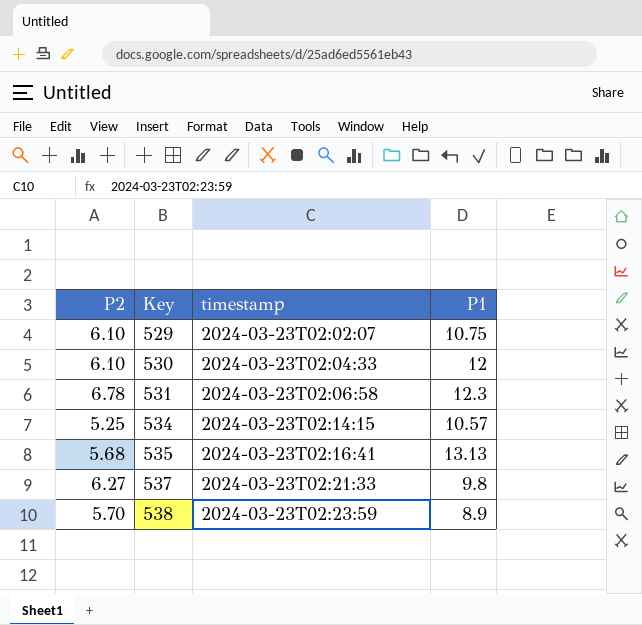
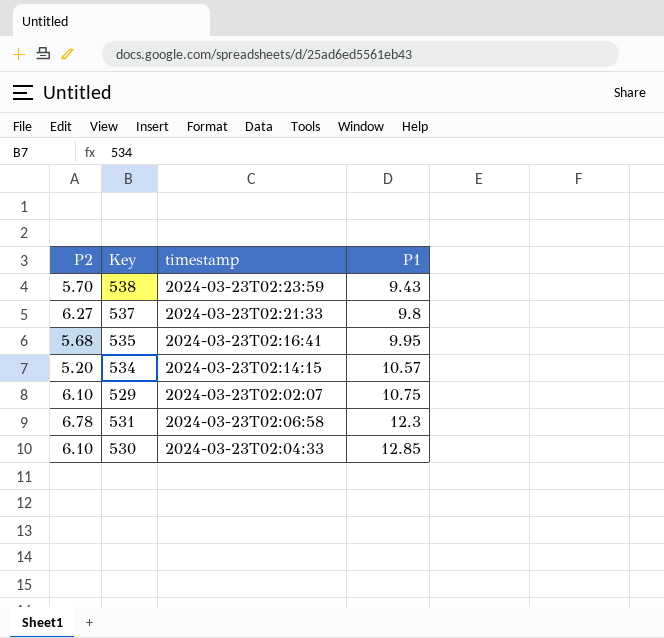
row order: Key ascending -> P1 ascending
538 | P1: 8.9 -> 9.43
535 | P1: 13.13 -> 9.95
534 | P2: 5.25 -> 5.20
530 | P1: 12 -> 12.85

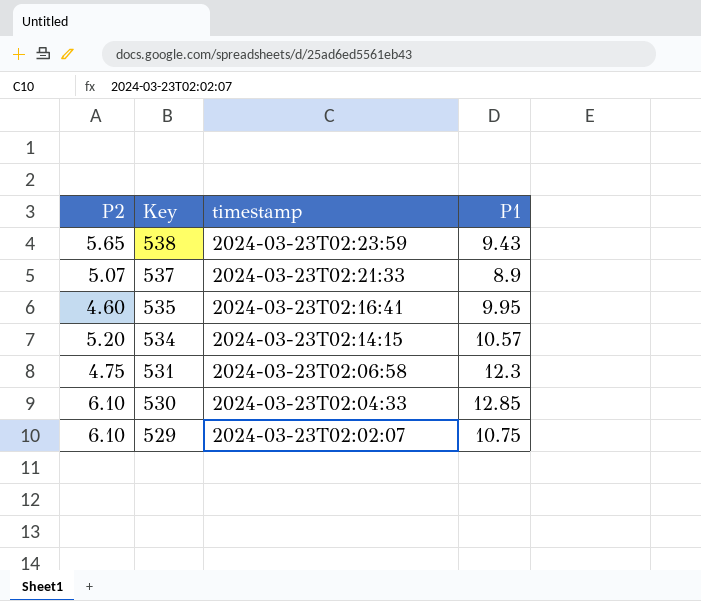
row order: P1 ascending -> Key descending
538 | P2: 5.70 -> 5.65
537 | P2: 6.27 -> 5.07
537 | P1: 9.8 -> 8.9
535 | P2: 5.68 -> 4.60
531 | P2: 6.78 -> 4.75

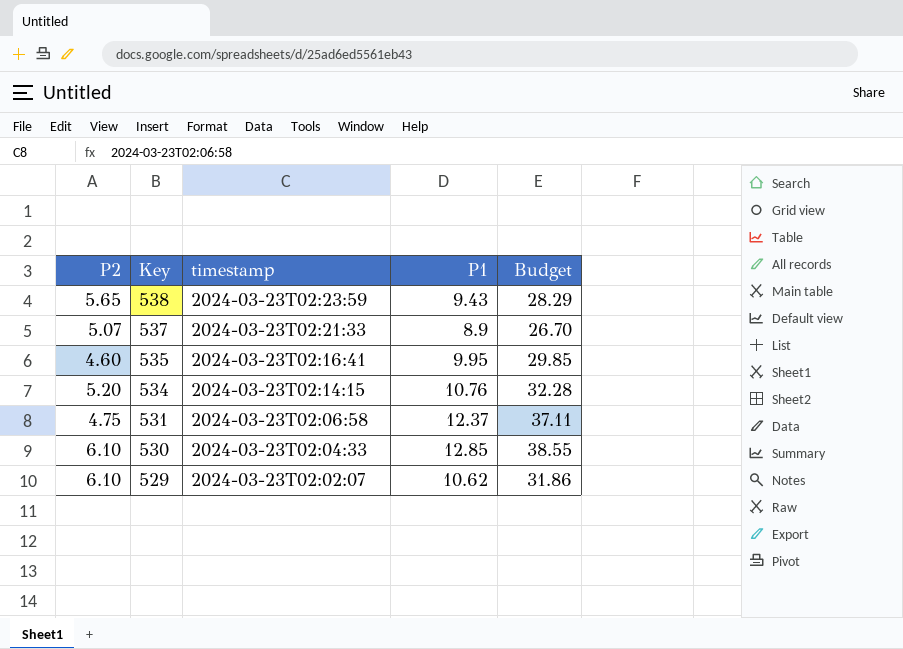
column Budget | formula: none -> [P1] * 3
534 | P1: 10.57 -> 10.76
531 | P1: 12.3 -> 12.37
529 | P1: 10.75 -> 10.62

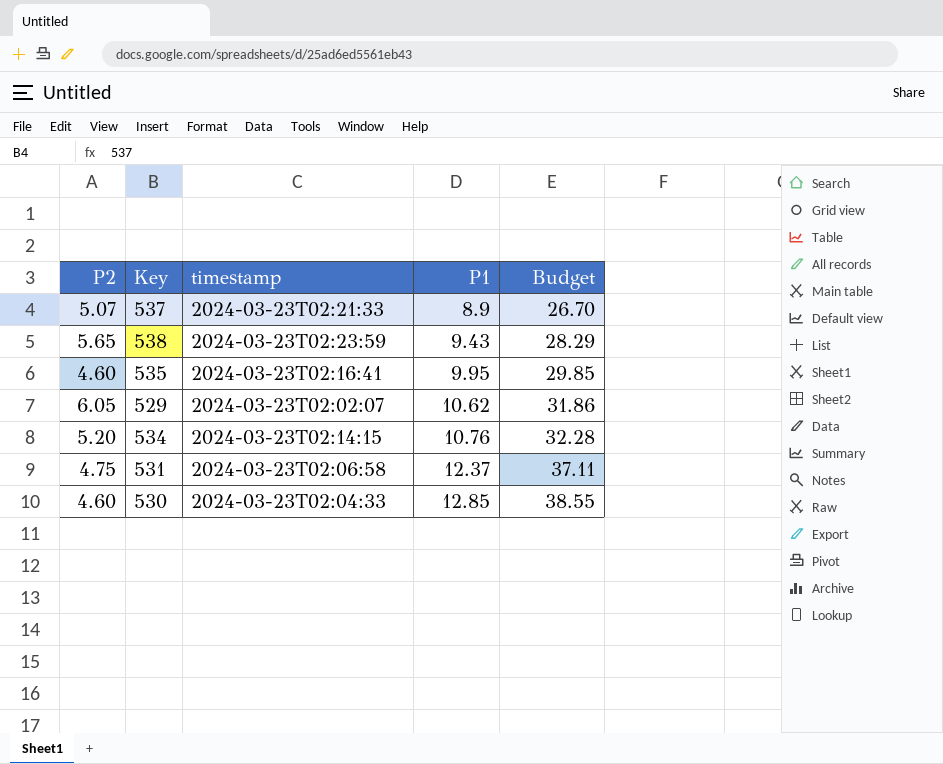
row order: Key descending -> P1 ascending
529 | P2: 6.10 -> 6.05
530 | P2: 6.10 -> 4.60

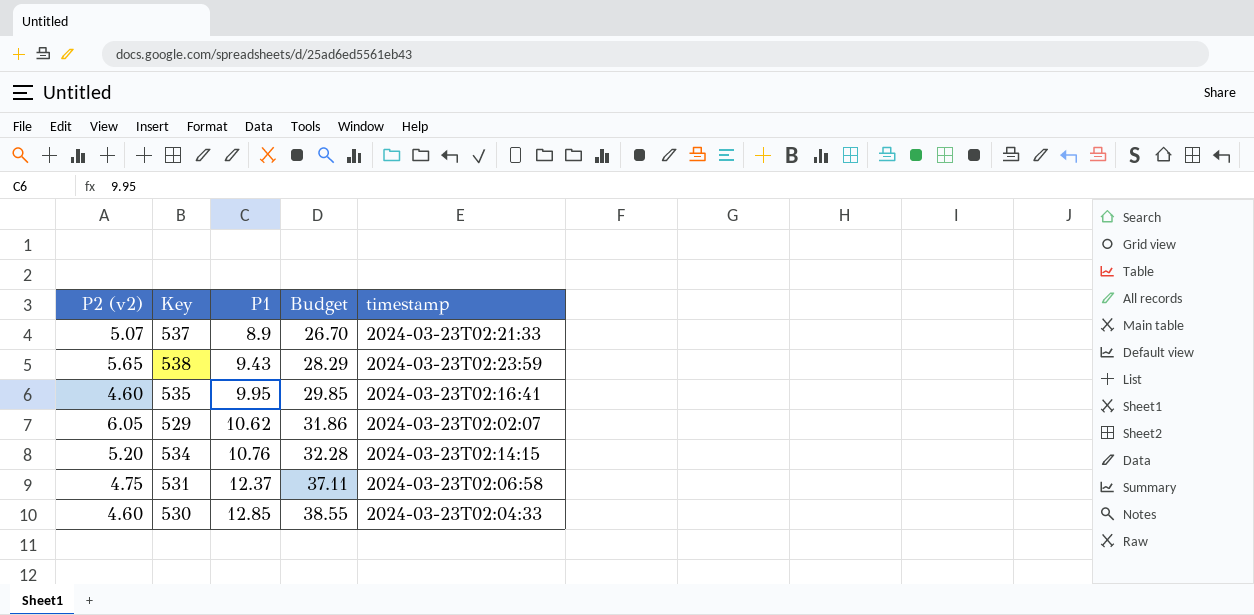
column name: P2 -> P2 (v2)
column timestamp | position: 3 -> 5

